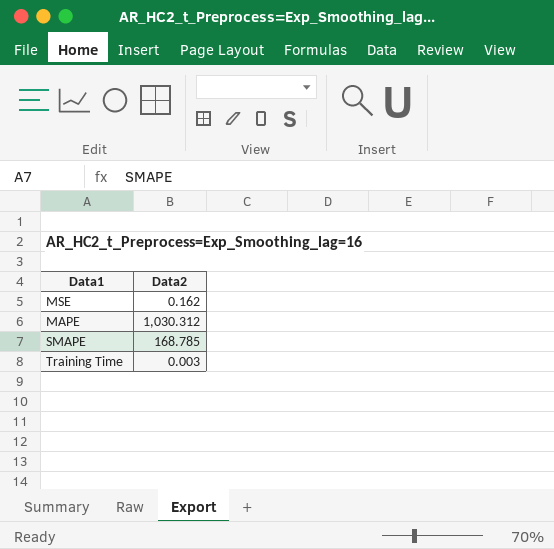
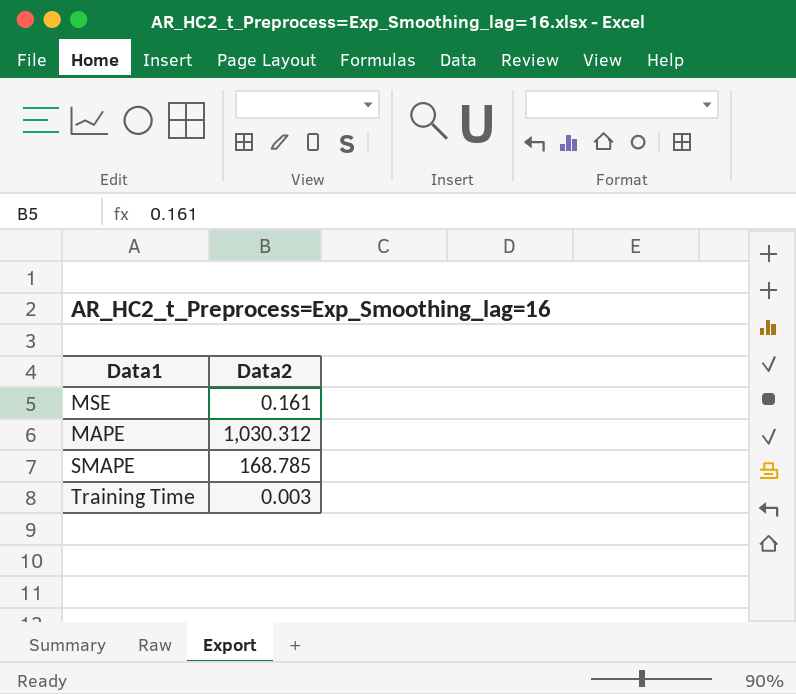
MSE | Data2: 0.162 -> 0.161

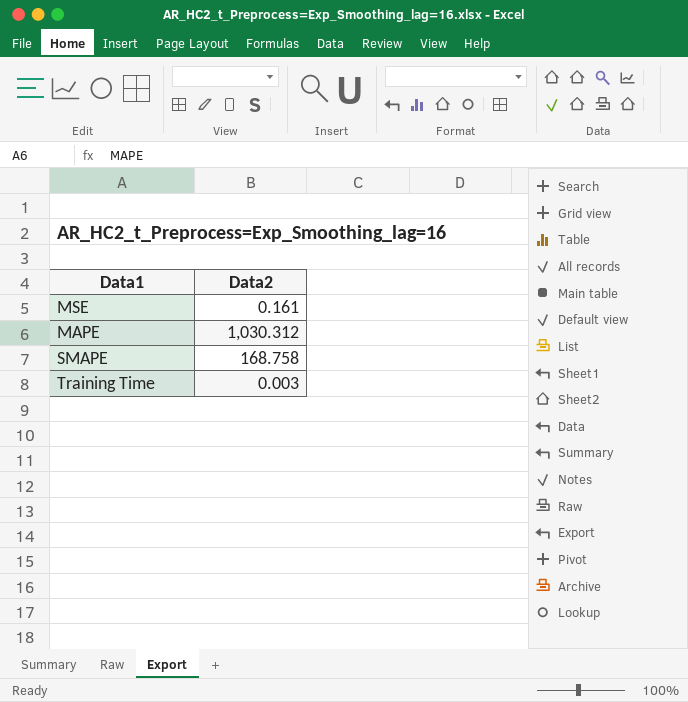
SMAPE | Data2: 168.785 -> 168.758

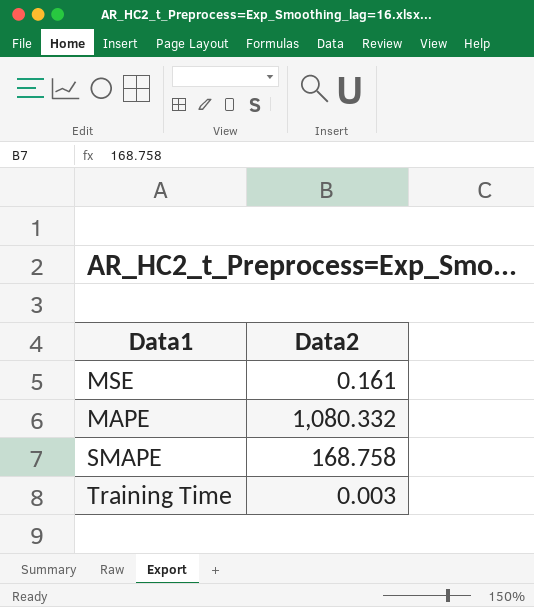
MAPE | Data2: 1,030.312 -> 1,080.332

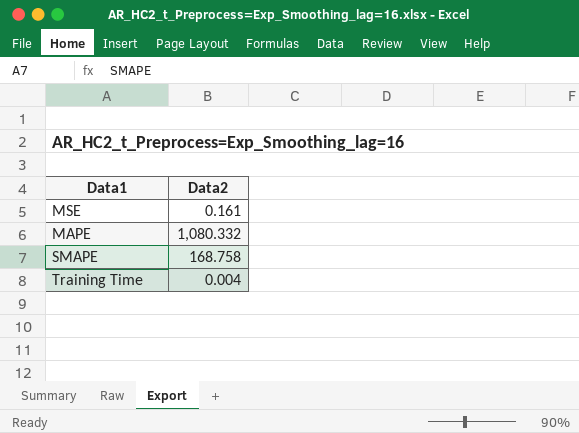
Training Time | Data2: 0.003 -> 0.004

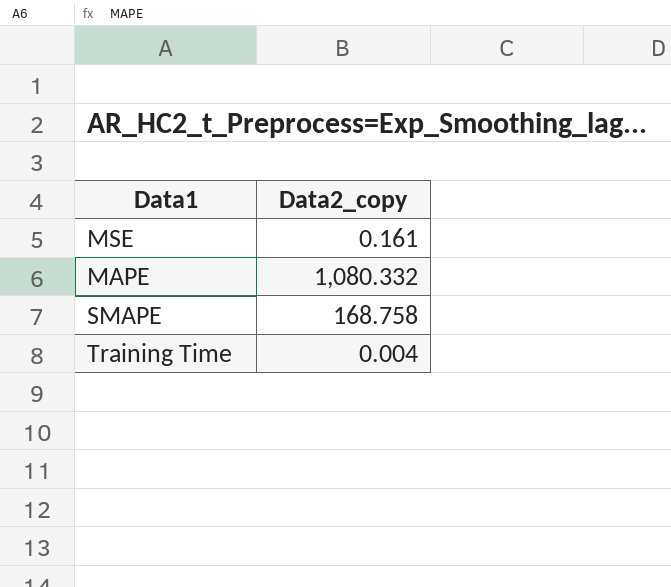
column name: Data2 -> Data2_copy

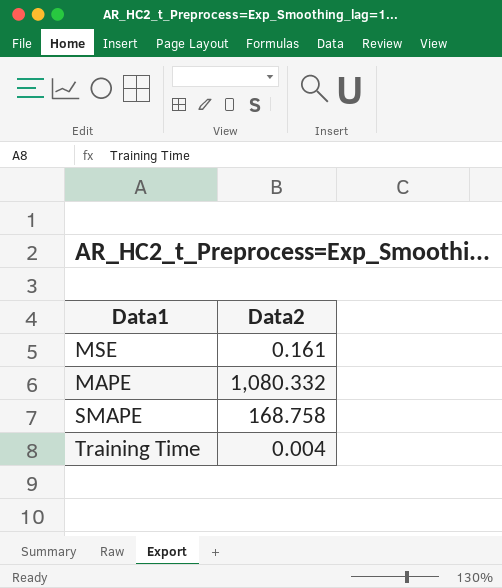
column name: Data2_copy -> Data2

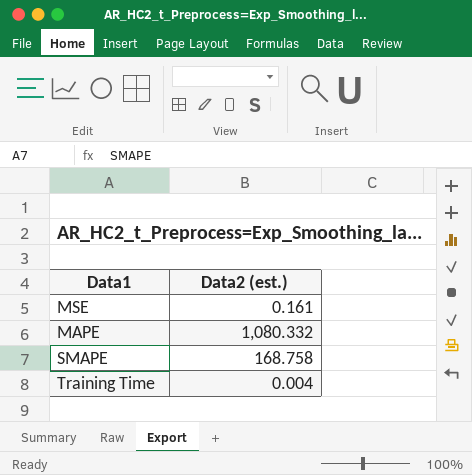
column name: Data2 -> Data2 (est.)

